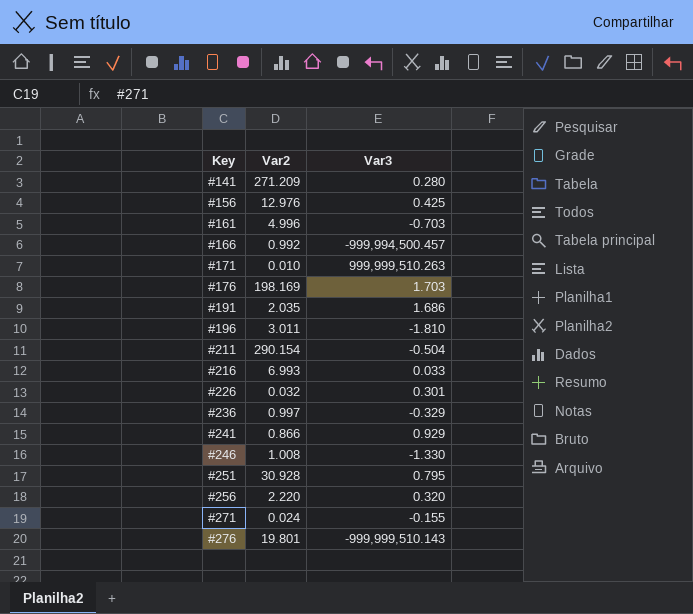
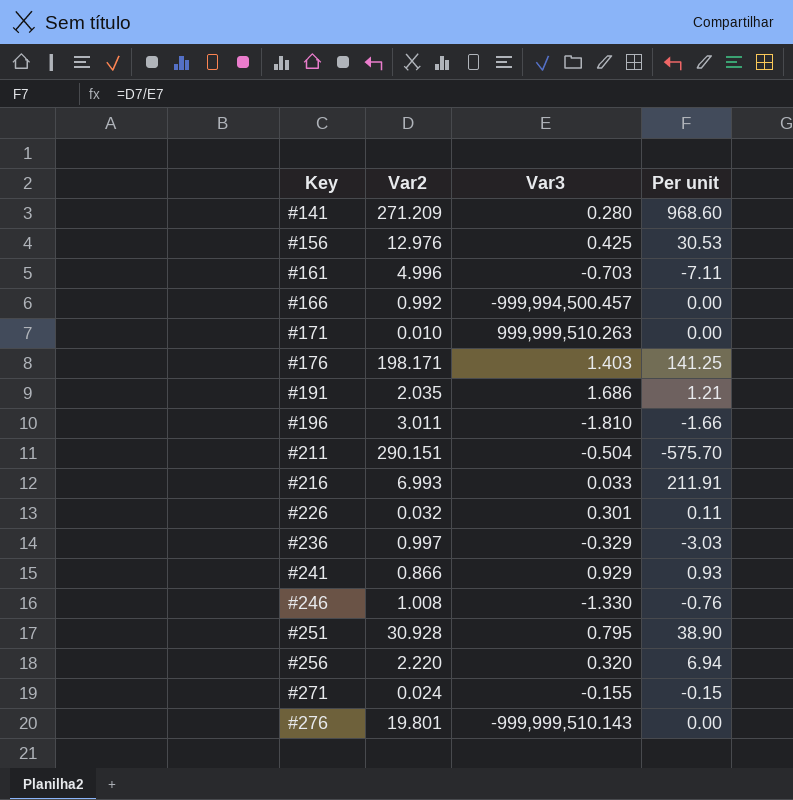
column Per unit | formula: none -> [Var2] / [Var3]
#176 | Var2: 198.169 -> 198.171
#176 | Var3: 1.703 -> 1.403
#211 | Var2: 290.154 -> 290.151

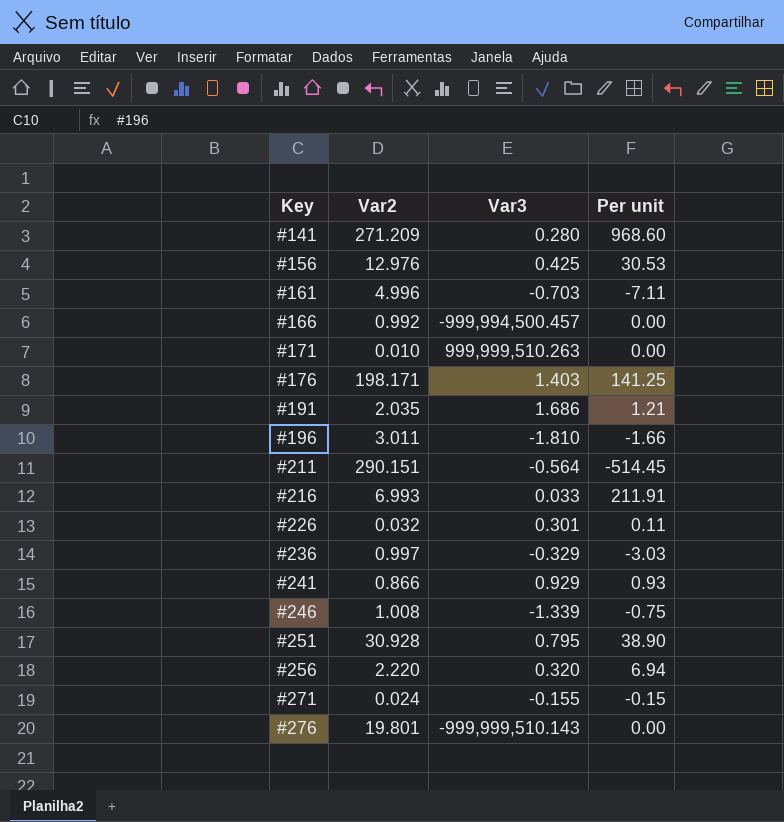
#211 | Var3: -0.504 -> -0.564
#211 | Per unit: -575.70 -> -514.45
#246 | Var3: -1.330 -> -1.339
#246 | Per unit: -0.76 -> -0.75

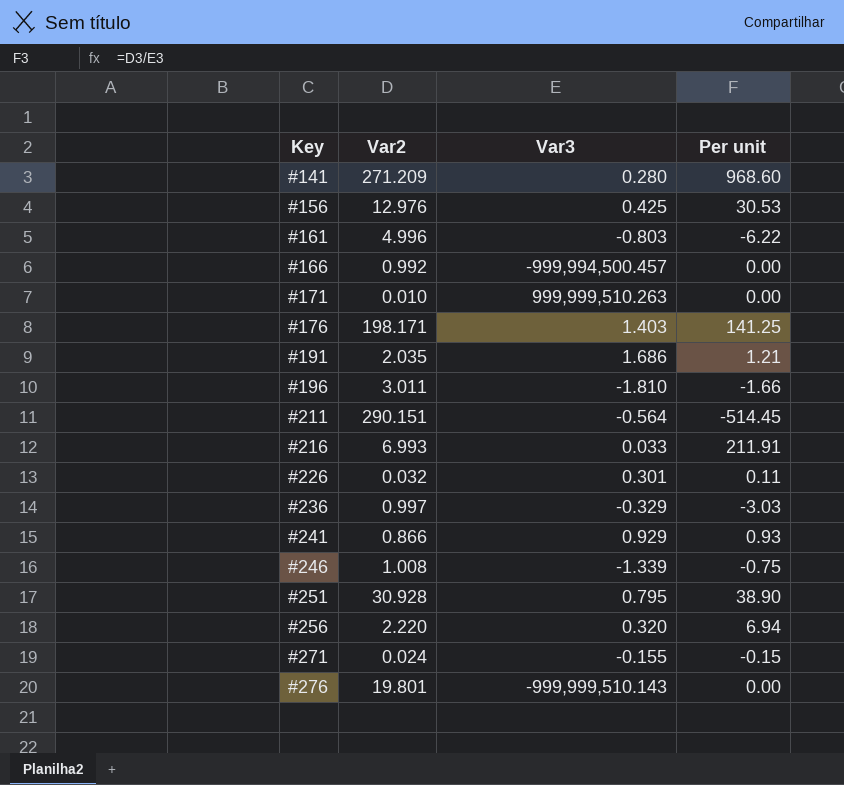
#161 | Var3: -0.703 -> -0.803
#161 | Per unit: -7.11 -> -6.22

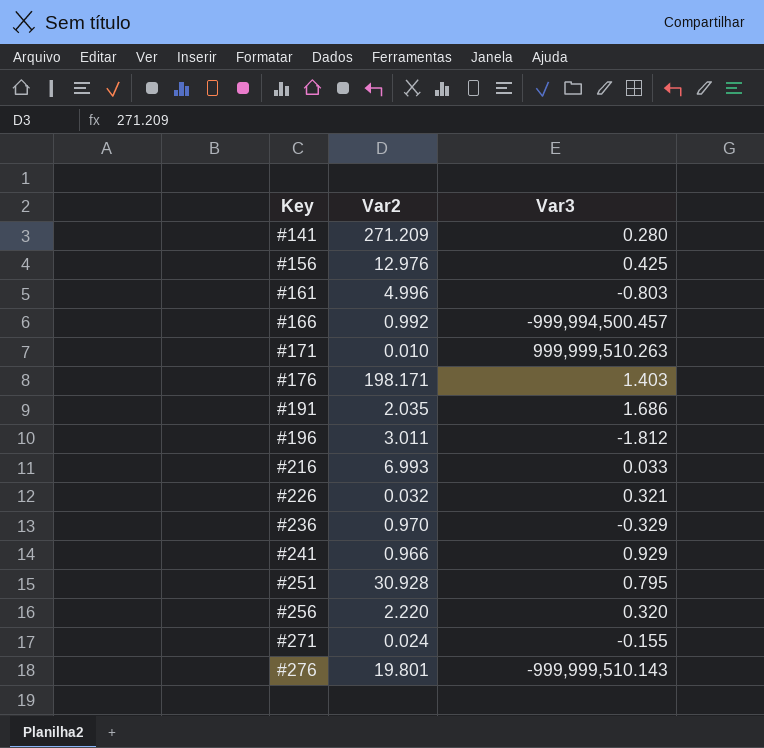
column Per unit | formula: [Var2] / [Var3] -> none
row #211: 290.151 | -0.564 | -514.45 -> none
row #246: 1.008 | -1.339 | -0.75 -> none
#196 | Var3: -1.810 -> -1.812
#226 | Var3: 0.301 -> 0.321
#236 | Var2: 0.997 -> 0.970
#241 | Var2: 0.866 -> 0.966

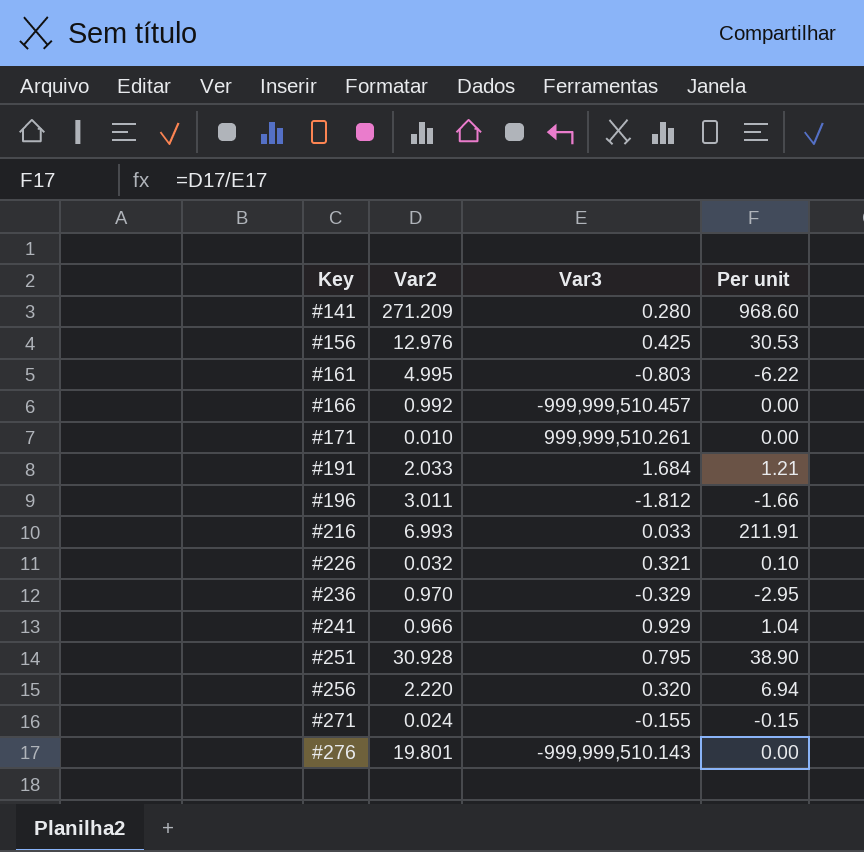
column Per unit | formula: none -> [Var2] / [Var3]
row #176: 198.171 | 1.403 -> none
#161 | Var2: 4.996 -> 4.995
#166 | Var3: -999,994,500.457 -> -999,999,510.457
#171 | Var3: 999,999,510.263 -> 999,999,510.261
#191 | Var2: 2.035 -> 2.033
#191 | Var3: 1.686 -> 1.684

